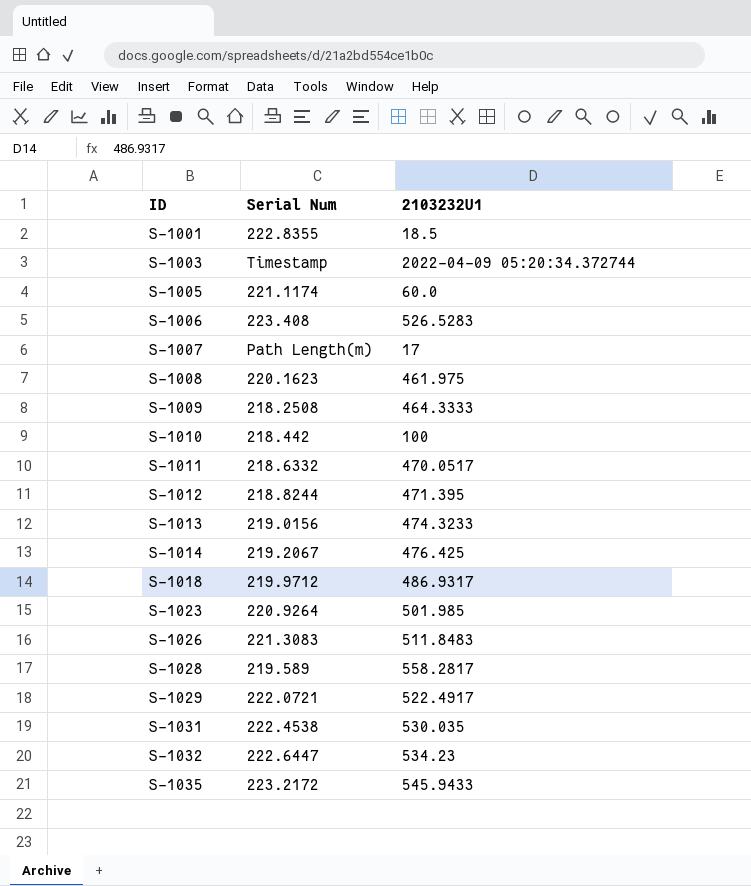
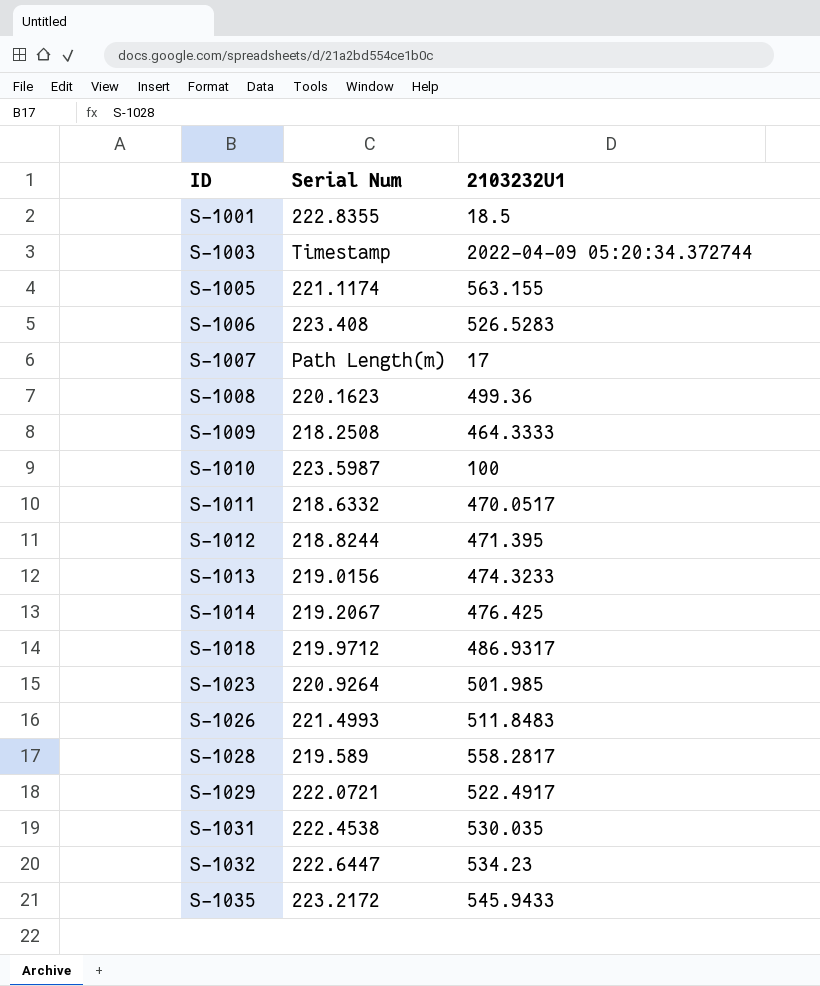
S-1005 | 2103232U1: 60.0 -> 563.155
S-1008 | 2103232U1: 461.975 -> 499.36
S-1010 | Serial Num: 218.442 -> 223.5987
S-1026 | Serial Num: 221.3083 -> 221.4993

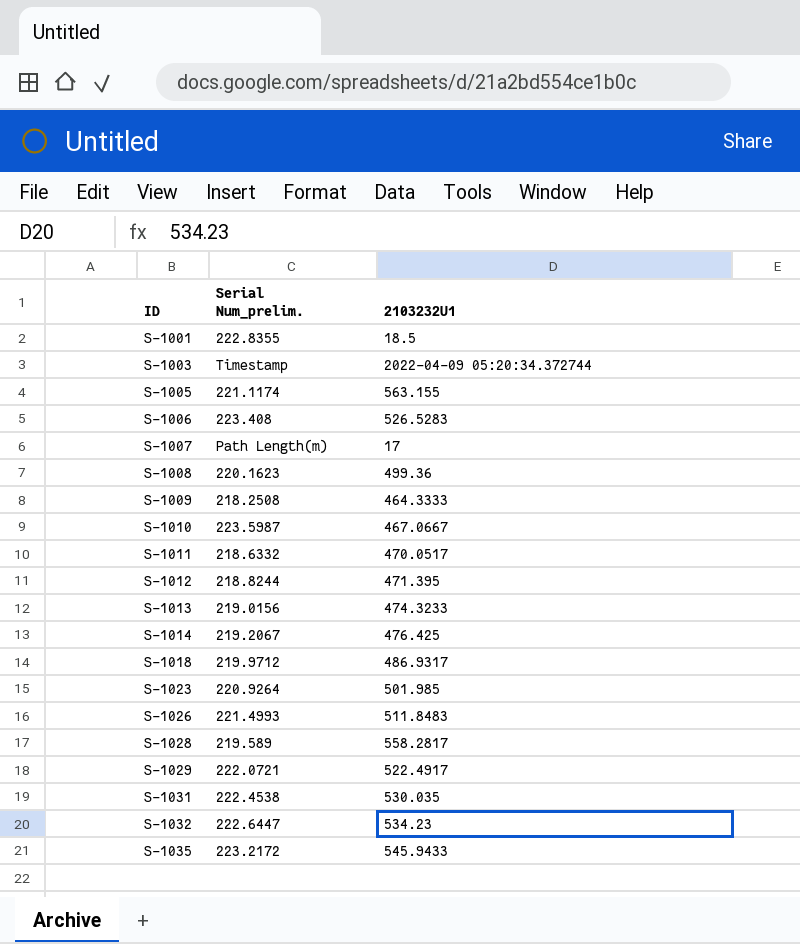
column name: Serial Num -> Serial Num_prelim.
S-1010 | 2103232U1: 100 -> 467.0667

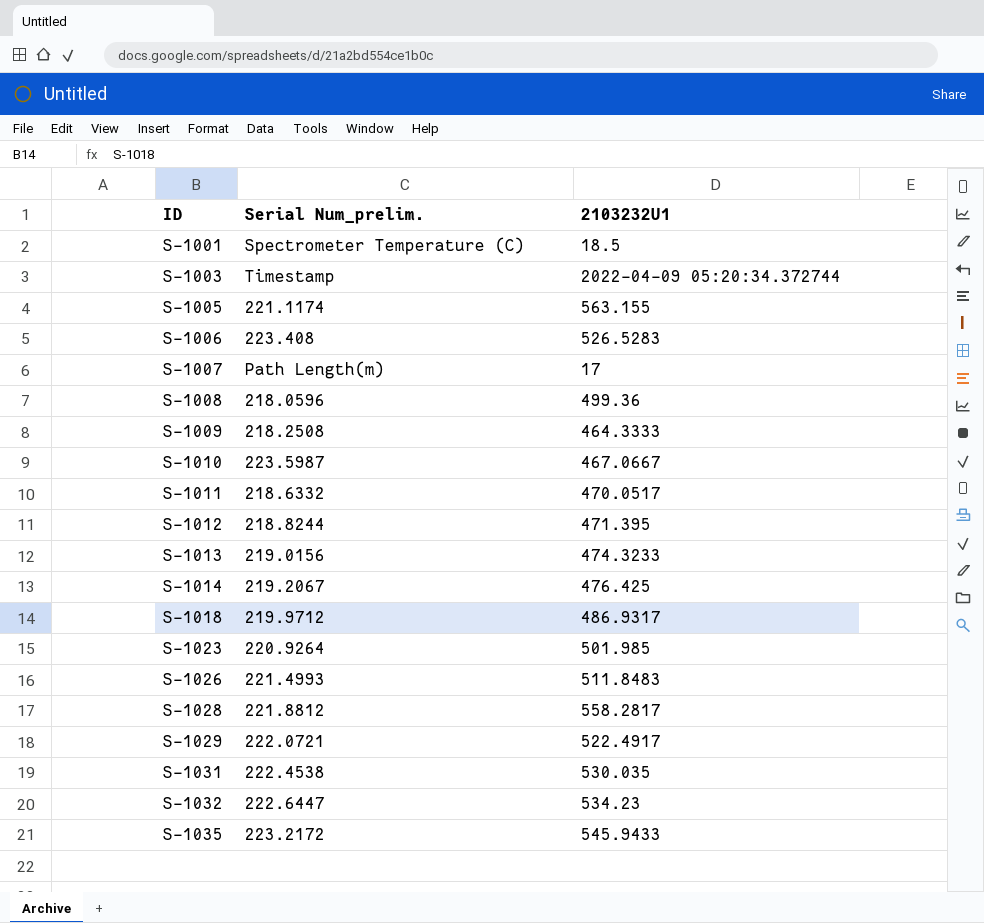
S-1001 | Serial Num_prelim.: 222.8355 -> Spectrometer Temperature (C)
S-1008 | Serial Num_prelim.: 220.1623 -> 218.0596
S-1028 | Serial Num_prelim.: 219.589 -> 221.8812

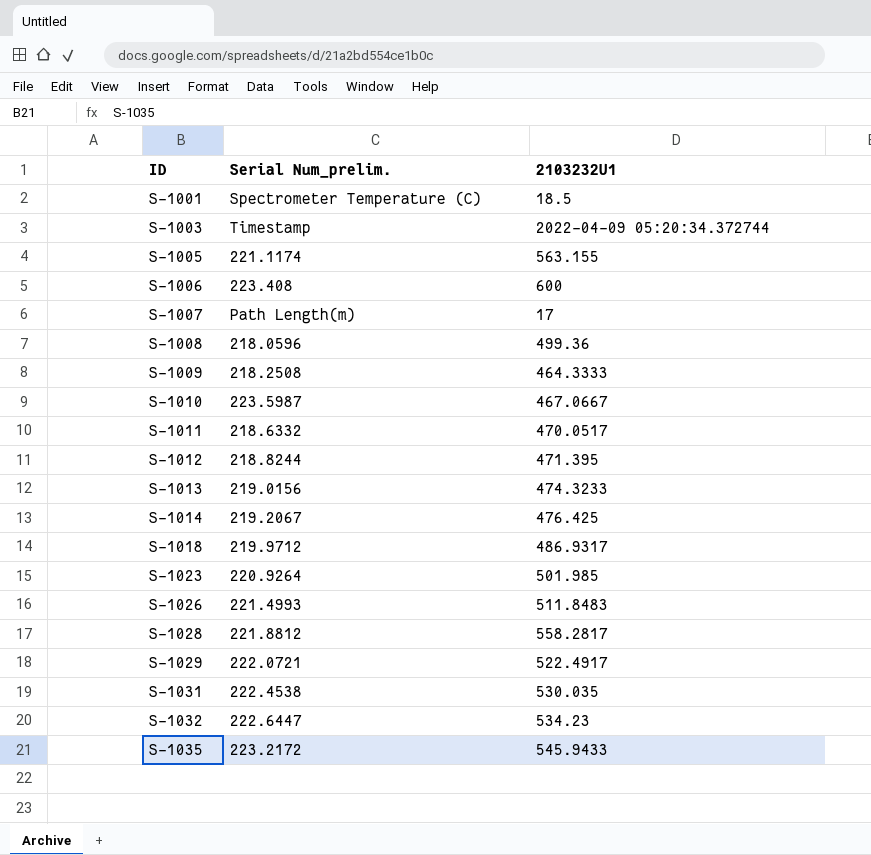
S-1006 | 2103232U1: 526.5283 -> 600

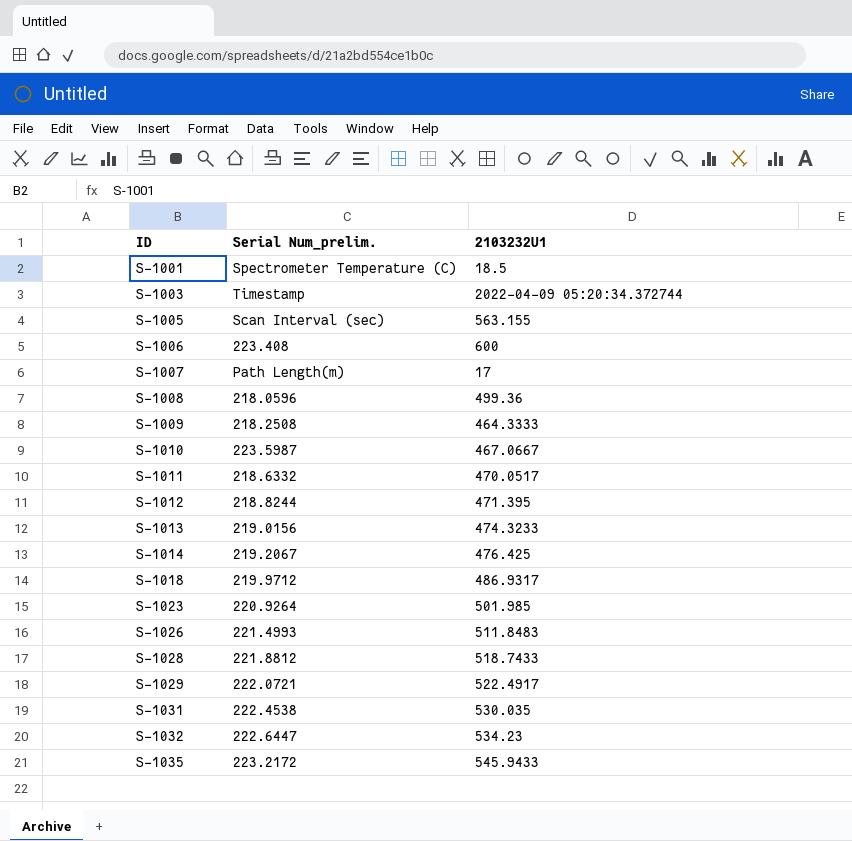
S-1005 | Serial Num_prelim.: 221.1174 -> Scan Interval (sec)
S-1028 | 2103232U1: 558.2817 -> 518.7433

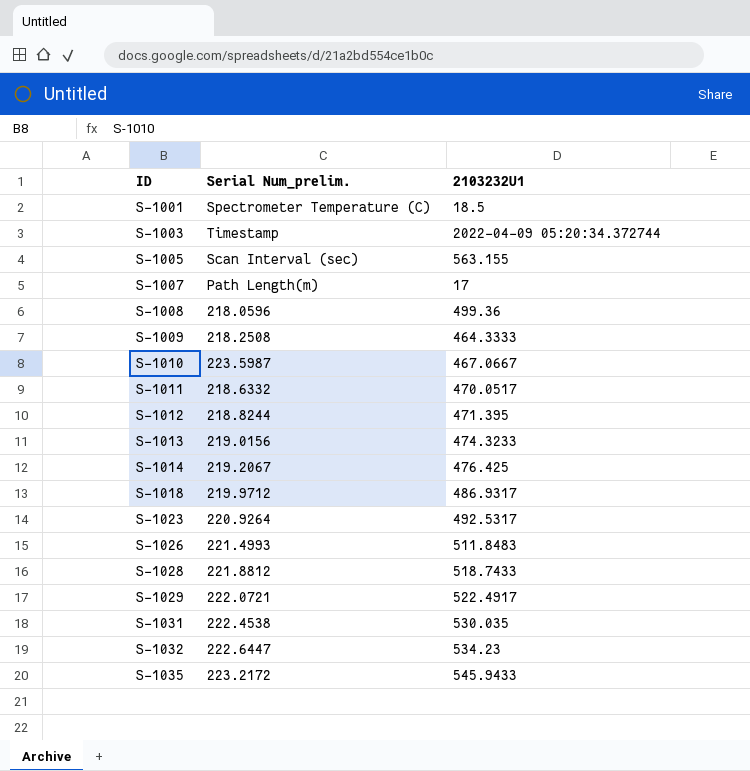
row S-1006: 223.408 | 600 -> none
S-1023 | 2103232U1: 501.985 -> 492.5317

